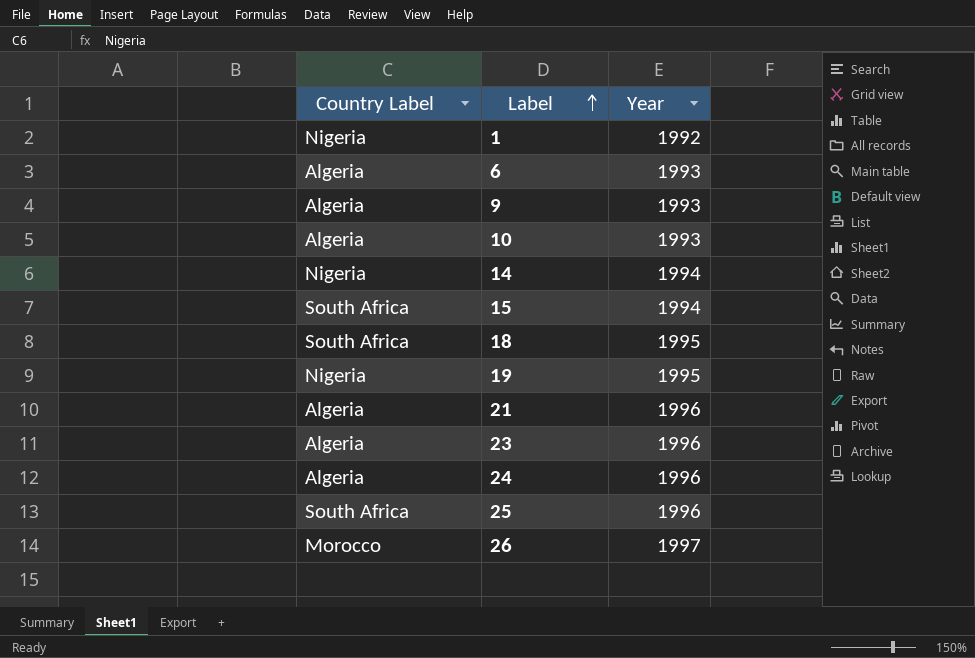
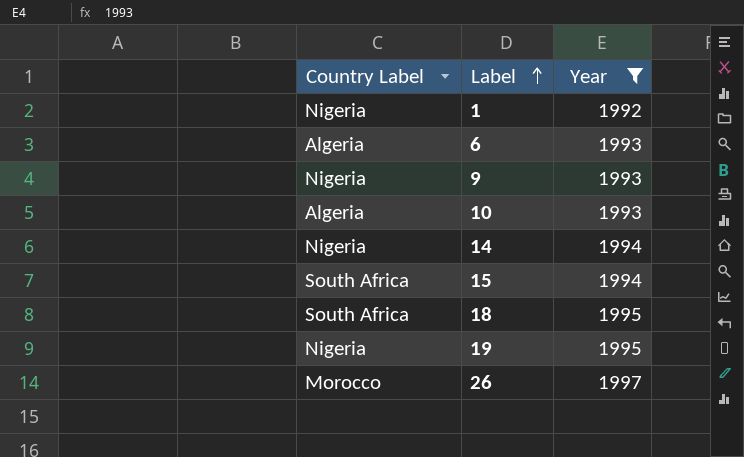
filter: none -> Year != 1996
9 | Country Label: Algeria -> Nigeria

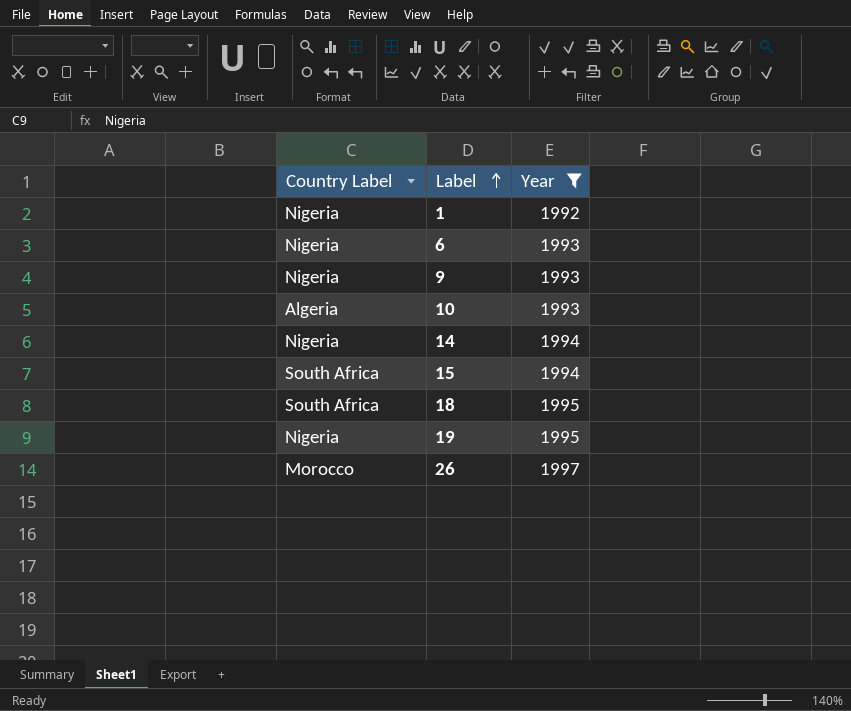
6 | Country Label: Algeria -> Nigeria

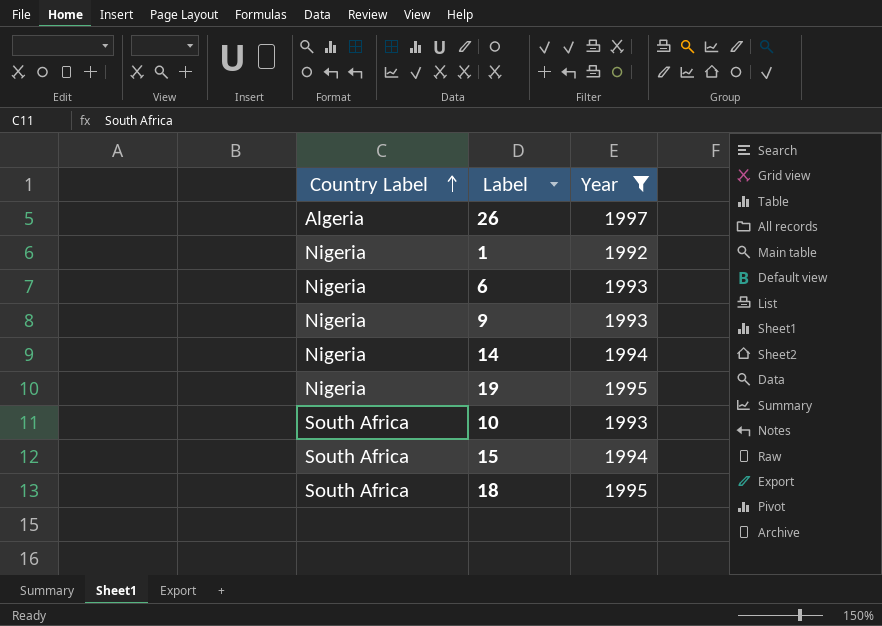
row order: Label ascending -> Country Label ascending
26 | Country Label: Morocco -> Algeria
10 | Country Label: Algeria -> South Africa

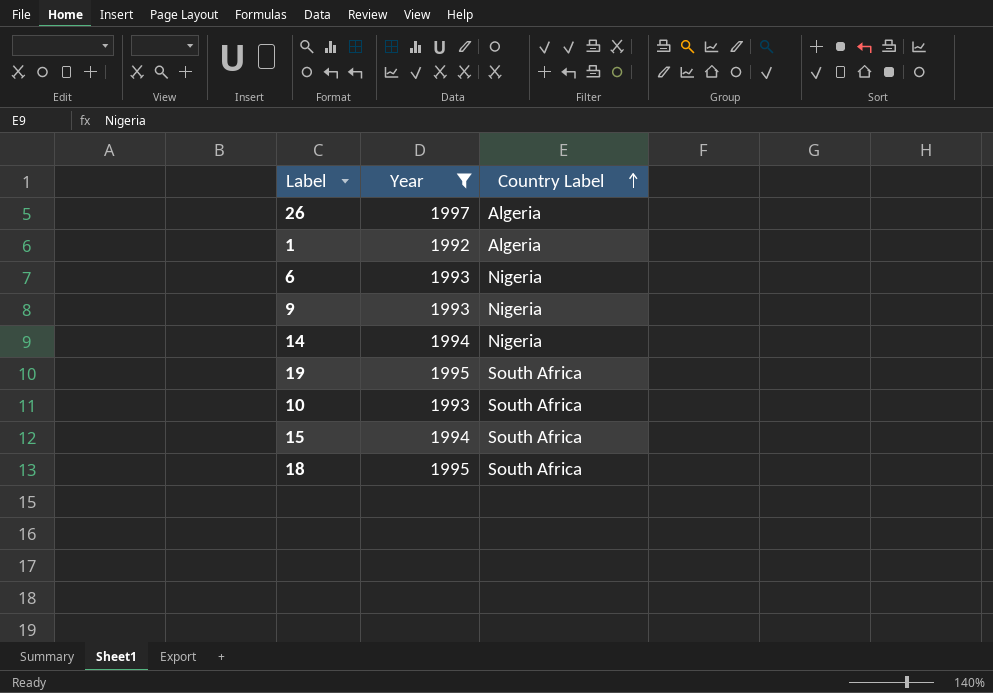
column Country Label | position: 1 -> 3
1 | Country Label: Nigeria -> Algeria
19 | Country Label: Nigeria -> South Africa

